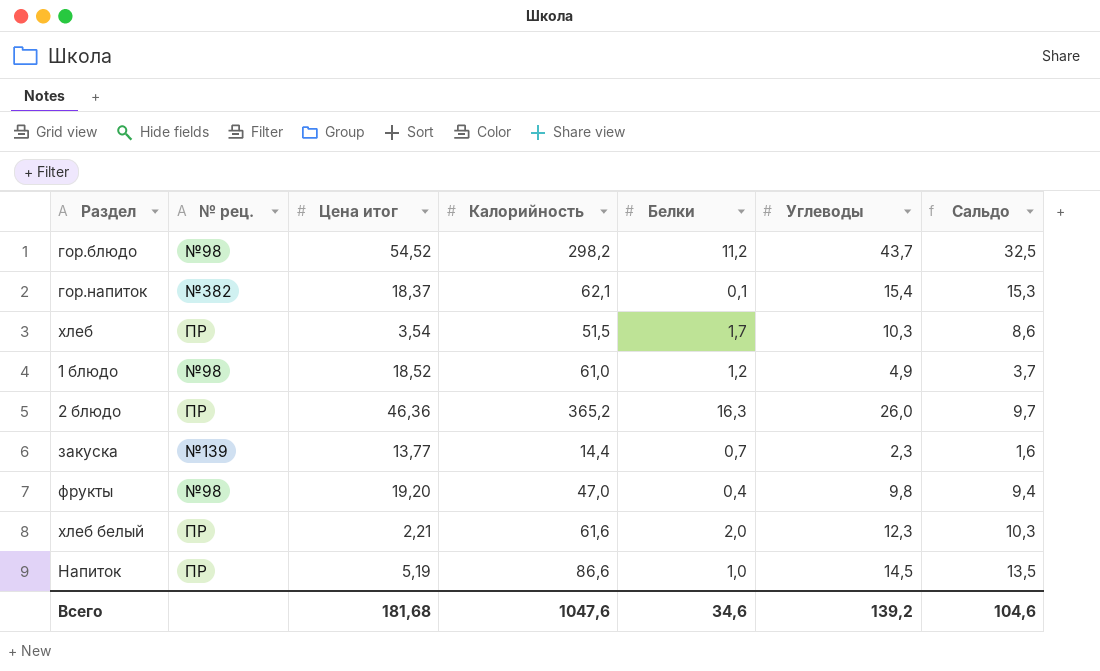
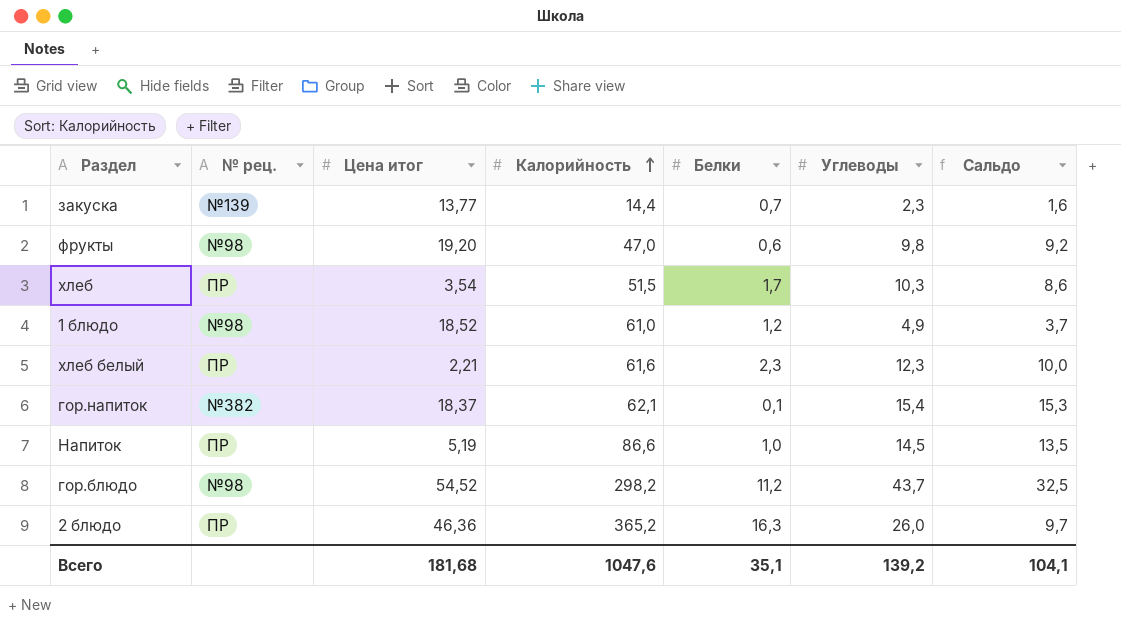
row order: none -> Калорийность ascending
фрукты | Белки: 0,4 -> 0,6
фрукты | Сальдо: 9,4 -> 9,2
хлеб белый | Белки: 2,0 -> 2,3
хлеб белый | Сальдо: 10,3 -> 10,0
Всего | Белки: 34,6 -> 35,1
Всего | Сальдо: 104,6 -> 104,1

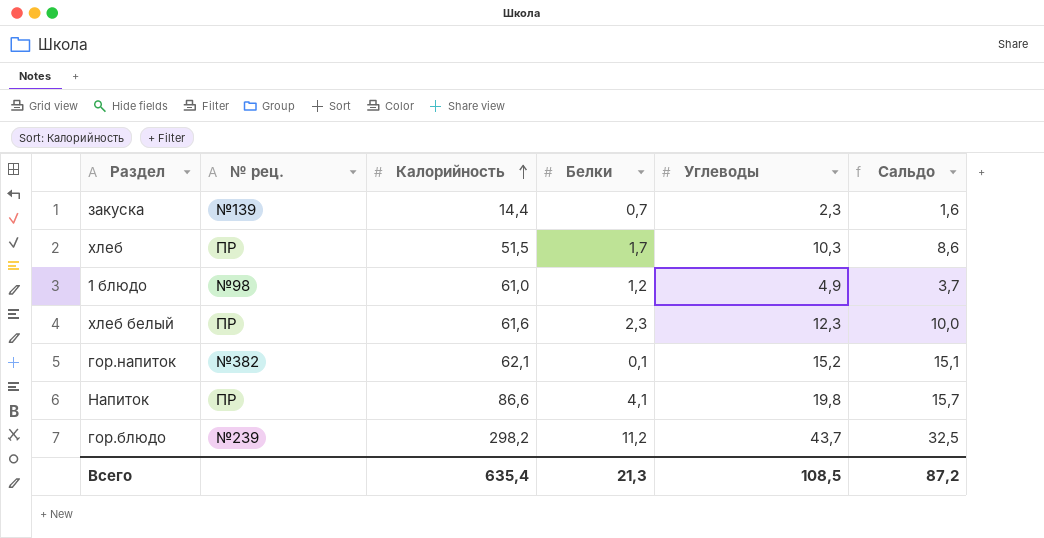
column Цена итог | position: 3 -> none
row фрукты: №98 | 19,20 | 47,0 | 0,6 | 9,8 | 9,2 -> none
row 2 блюдо: ПР | 46,36 | 365,2 | 16,3 | 26,0 | 9,7 -> none
гор.напиток | Углеводы: 15,4 -> 15,2
гор.напиток | Сальдо: 15,3 -> 15,1
Напиток | Белки: 1,0 -> 4,1
Напиток | Углеводы: 14,5 -> 19,8
Напиток | Сальдо: 13,5 -> 15,7
гор.блюдо | № рец.: №98 -> №239
Всего | Калорийность: 1047,6 -> 635,4
Всего | Белки: 35,1 -> 21,3
Всего | Углеводы: 139,2 -> 108,5
Всего | Сальдо: 104,1 -> 87,2

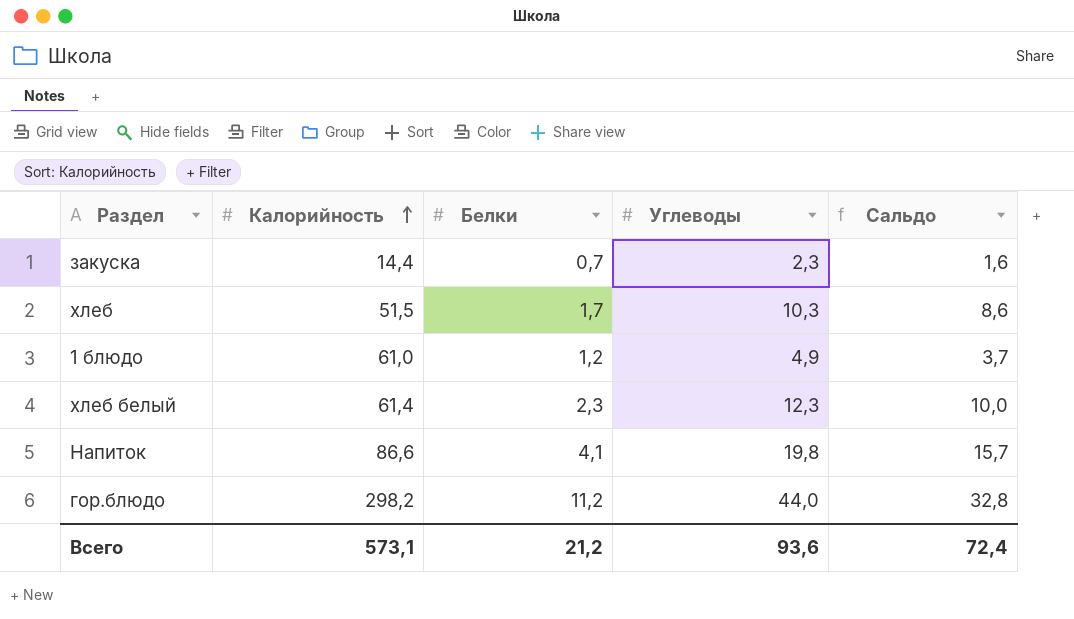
column № рец. | position: 2 -> none
row гор.напиток: №382 | 62,1 | 0,1 | 15,2 | 15,1 -> none
хлеб белый | Калорийность: 61,6 -> 61,4
гор.блюдо | Углеводы: 43,7 -> 44,0
гор.блюдо | Сальдо: 32,5 -> 32,8
Всего | Калорийность: 635,4 -> 573,1
Всего | Белки: 21,3 -> 21,2
Всего | Углеводы: 108,5 -> 93,6
Всего | Сальдо: 87,2 -> 72,4

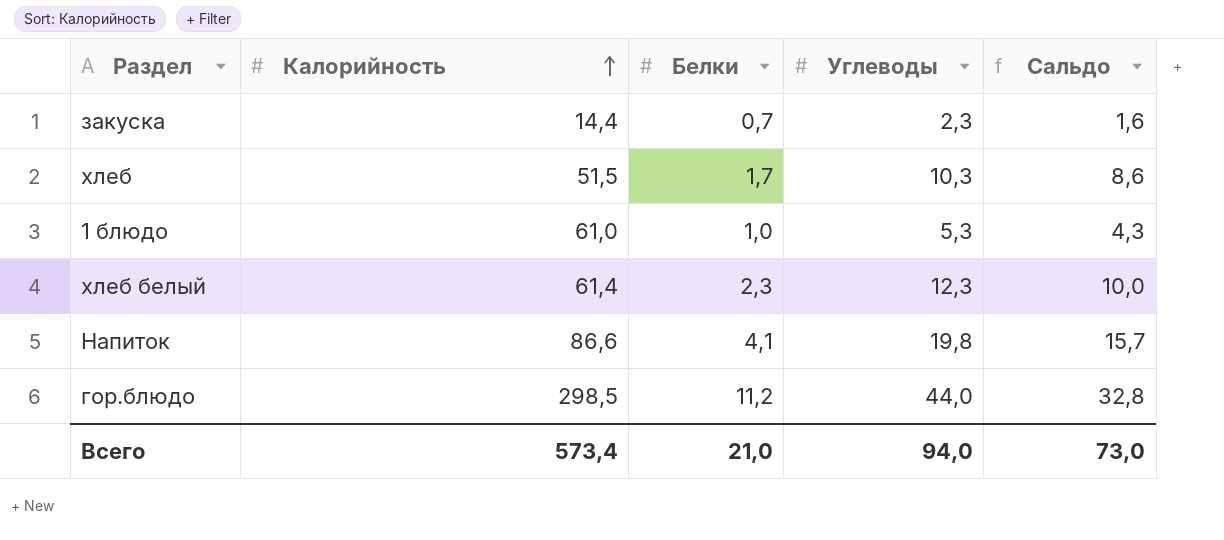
1 блюдо | Белки: 1,2 -> 1,0
1 блюдо | Углеводы: 4,9 -> 5,3
1 блюдо | Сальдо: 3,7 -> 4,3
гор.блюдо | Калорийность: 298,2 -> 298,5
Всего | Калорийность: 573,1 -> 573,4
Всего | Белки: 21,2 -> 21,0
Всего | Углеводы: 93,6 -> 94,0
Всего | Сальдо: 72,4 -> 73,0

